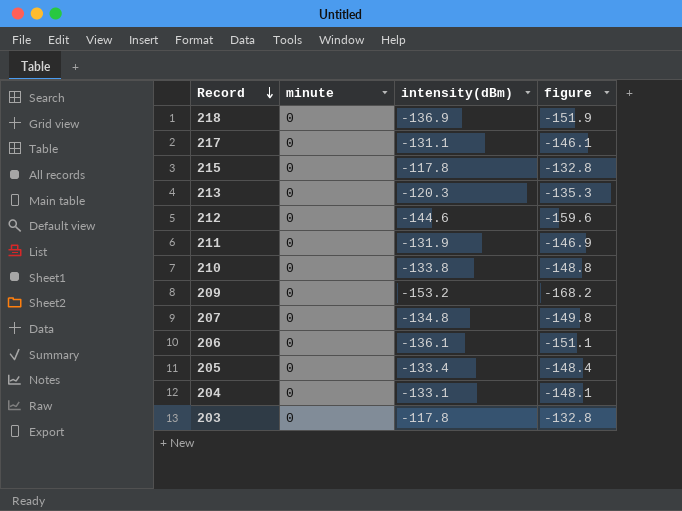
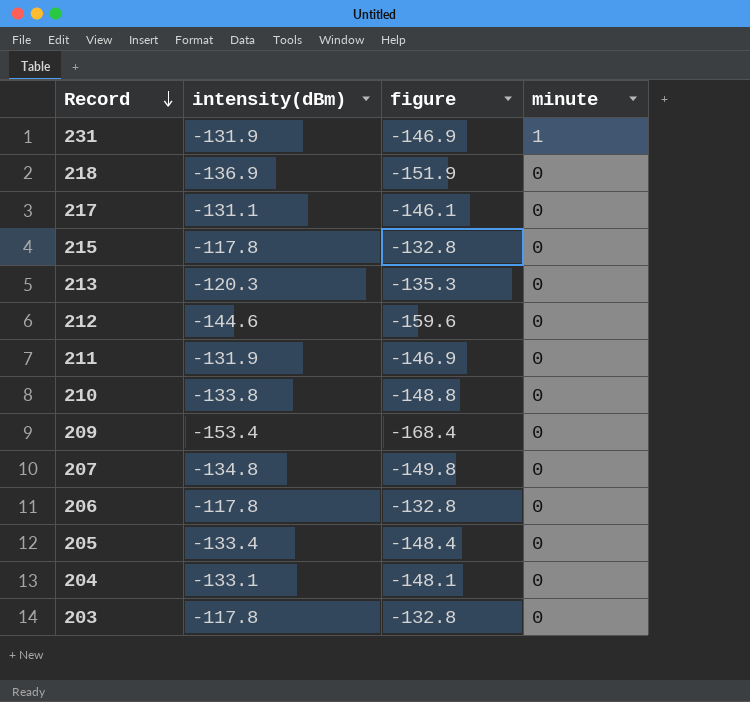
column minute | position: 2 -> 4
row 231: none -> -131.9 | -146.9 | 1
209 | intensity(dBm): -153.2 -> -153.4
209 | figure: -168.2 -> -168.4
206 | intensity(dBm): -136.1 -> -117.8
206 | figure: -151.1 -> -132.8

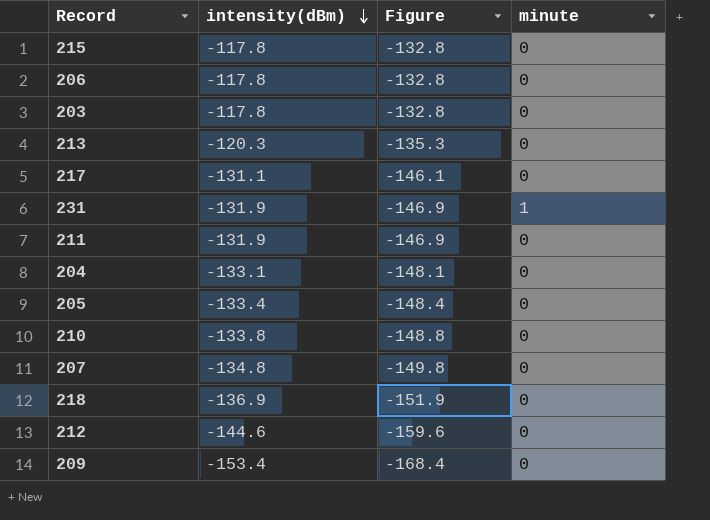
row order: Record descending -> intensity(dBm) descending
column name: figure -> Figure

